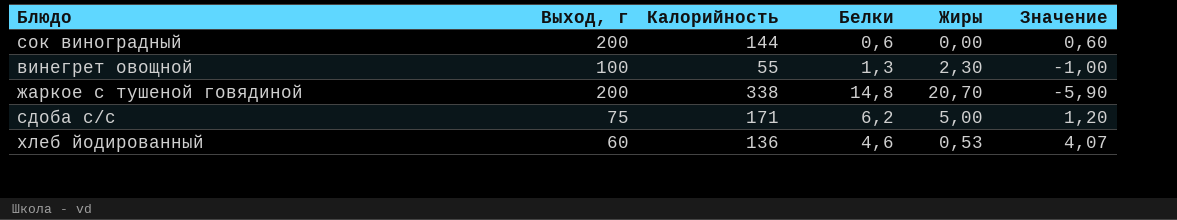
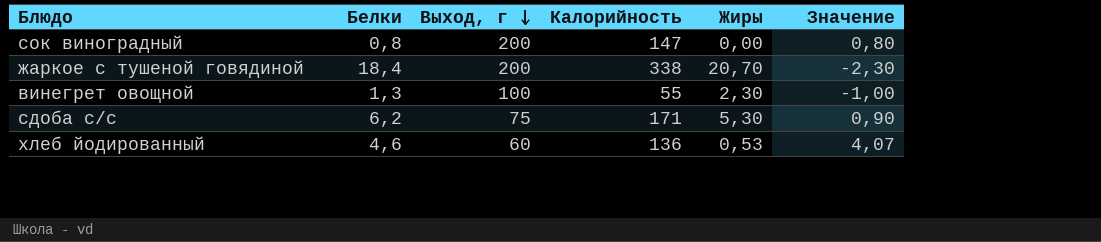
row order: none -> Выход, г descending
column Белки | position: 4 -> 2
сок виноградный | Белки: 0,6 -> 0,8
сок виноградный | Калорийность: 144 -> 147
сок виноградный | Значение: 0,60 -> 0,80
жаркое с тушеной говядиной | Белки: 14,8 -> 18,4
жаркое с тушеной говядиной | Значение: -5,90 -> -2,30
сдоба с/с | Жиры: 5,00 -> 5,30
сдоба с/с | Значение: 1,20 -> 0,90

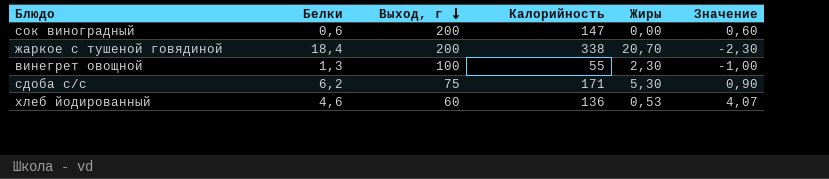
сок виноградный | Белки: 0,8 -> 0,6
сок виноградный | Значение: 0,80 -> 0,60

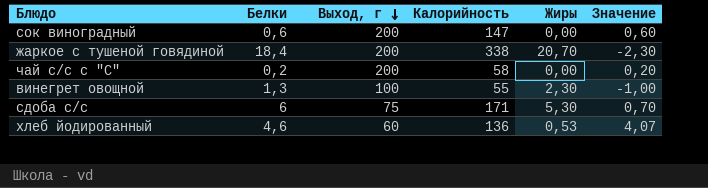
row чай с/с с "С": none -> 0,2 | 200 | 58 | 0,00 | 0,20
сдоба с/с | Белки: 6,2 -> 6
сдоба с/с | Значение: 0,90 -> 0,70

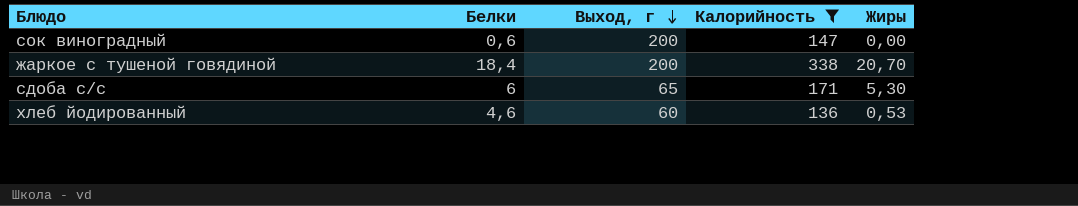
filter: none -> Калорийность >= 136
column Значение | formula: [Белки] - [Жиры] -> none
сдоба с/с | Выход, г: 75 -> 65

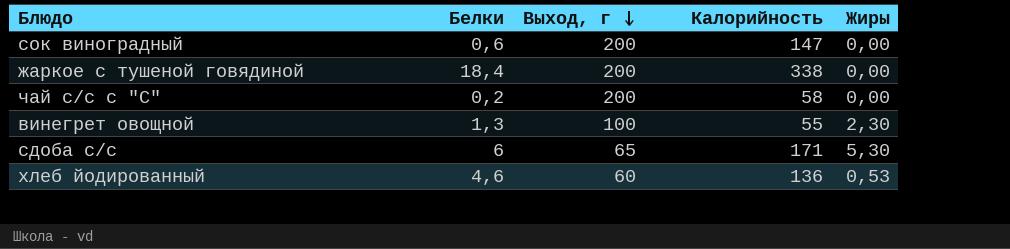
filter: Калорийность >= 136 -> none
жаркое с тушеной говядиной | Жиры: 20,70 -> 0,00

